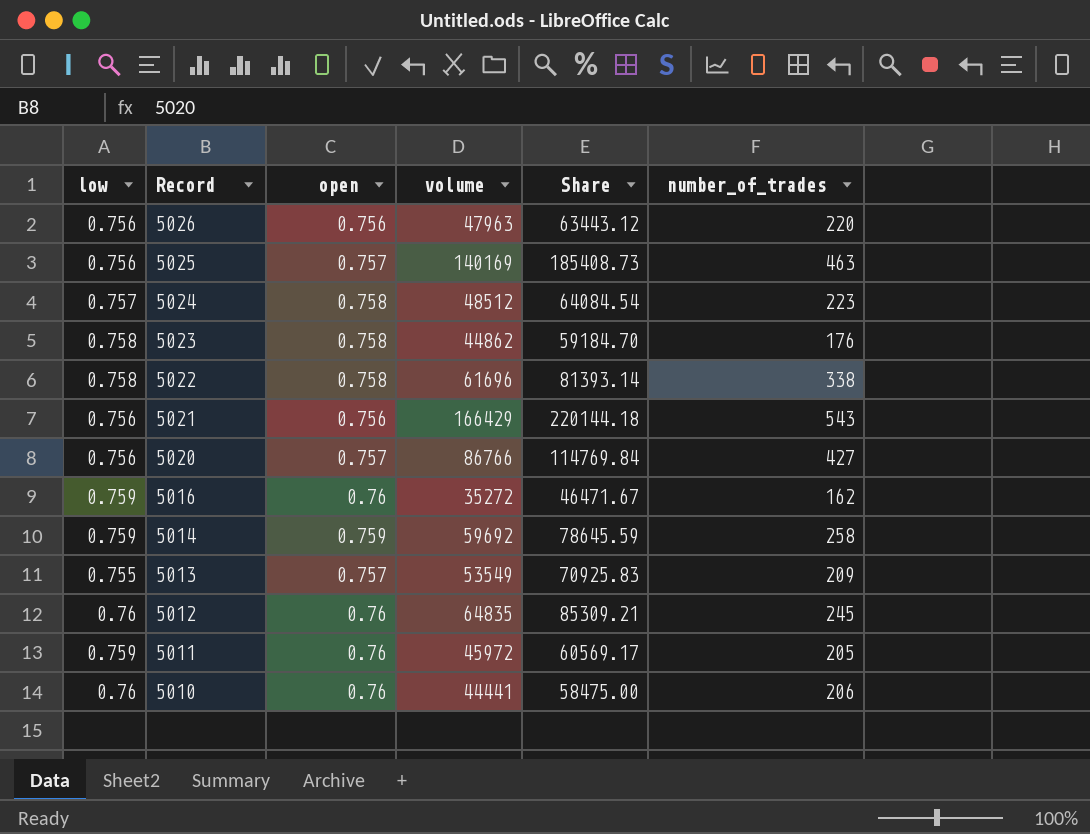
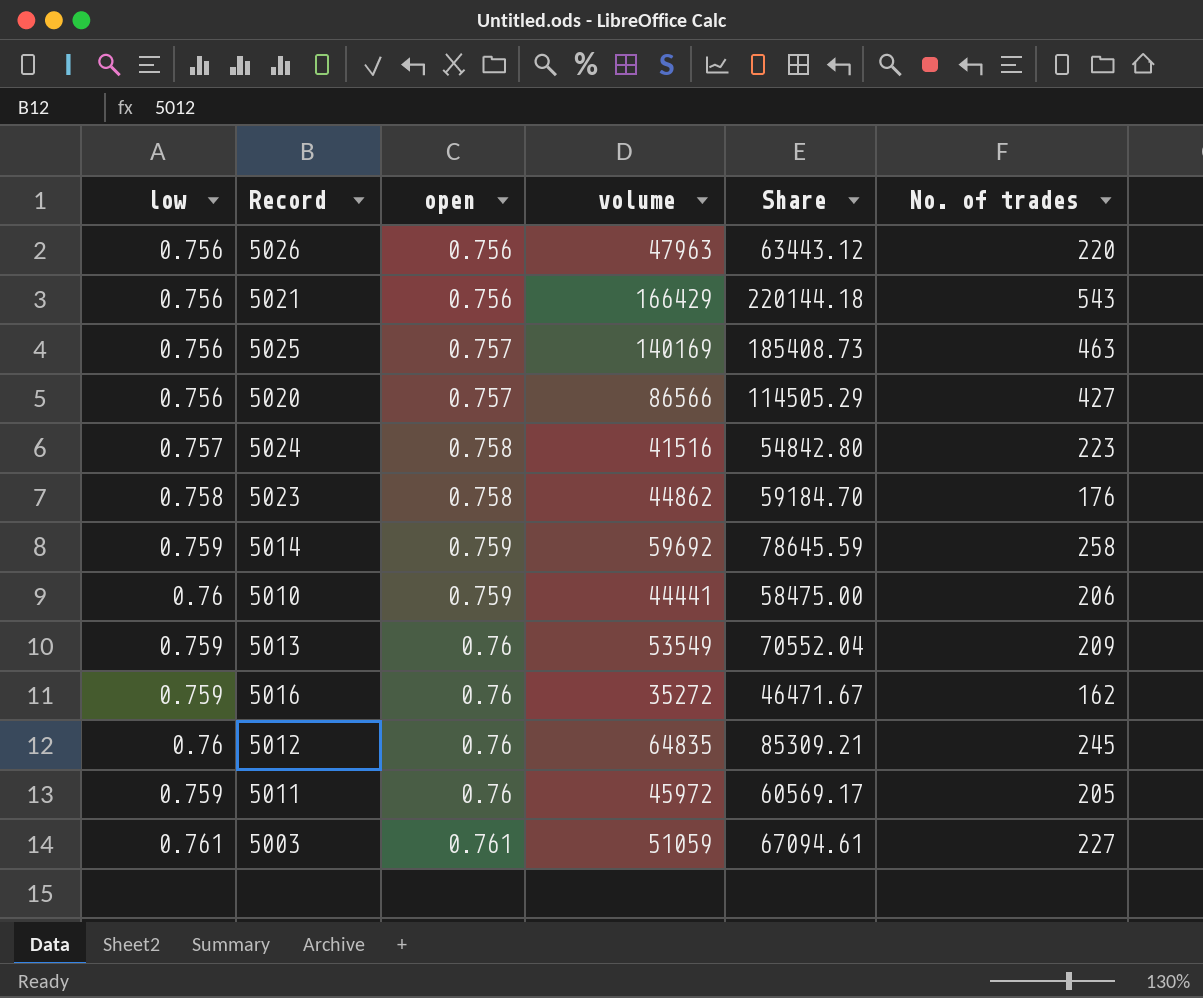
row order: Record descending -> open ascending
column name: number_of_trades -> No. of trades
row 5022: 0.758 | 0.758 | 61696 | 81393.14 | 338 -> none
5020 | volume: 86766 -> 86566
5020 | Share: 114769.84 -> 114505.29
5024 | volume: 48512 -> 41516
5024 | Share: 64084.54 -> 54842.80
5010 | open: 0.76 -> 0.759
5013 | low: 0.755 -> 0.759
5013 | open: 0.757 -> 0.76
5013 | Share: 70925.83 -> 70552.04
row 5003: none -> 0.761 | 0.761 | 51059 | 67094.61 | 227

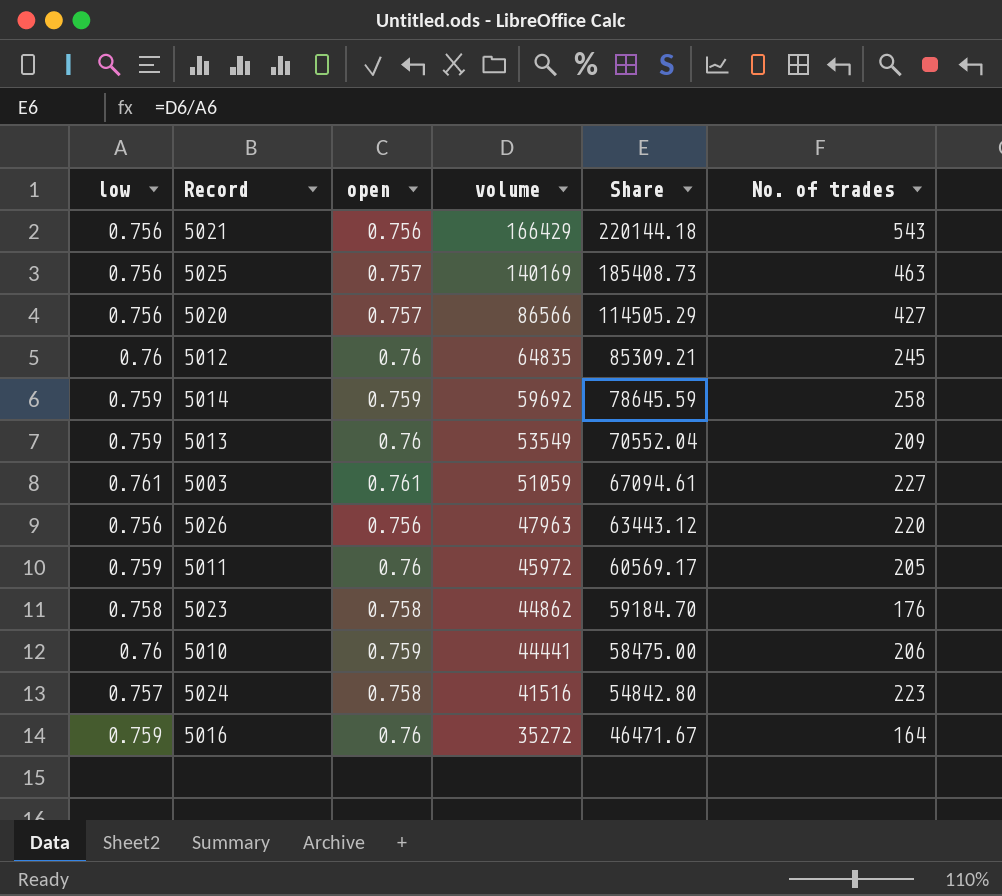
row order: open ascending -> volume descending
5016 | No. of trades: 162 -> 164

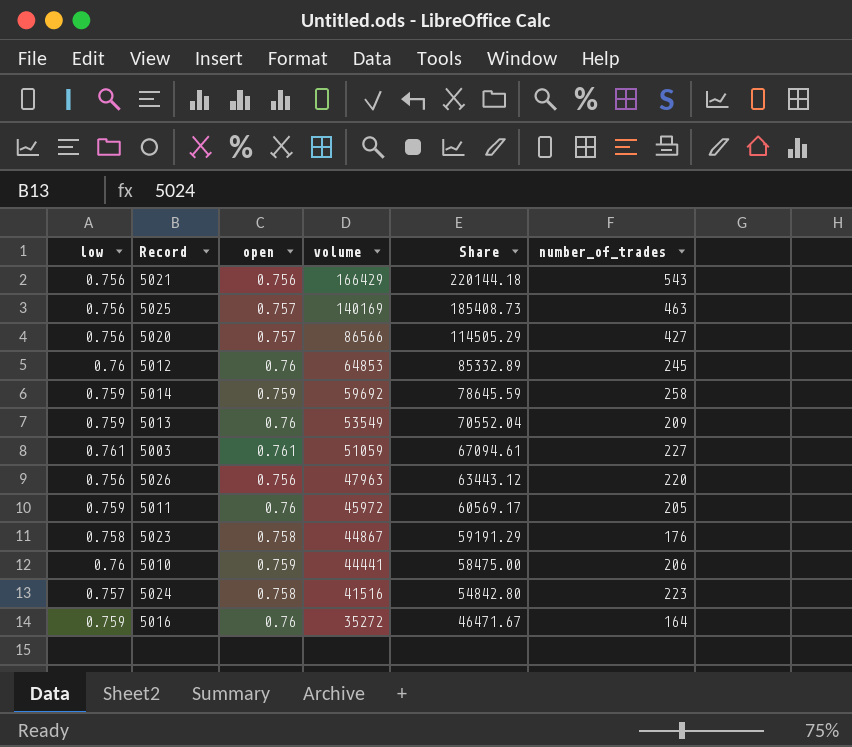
column name: No. of trades -> number_of_trades
5012 | volume: 64835 -> 64853
5012 | Share: 85309.21 -> 85332.89
5023 | volume: 44862 -> 44867
5023 | Share: 59184.70 -> 59191.29

